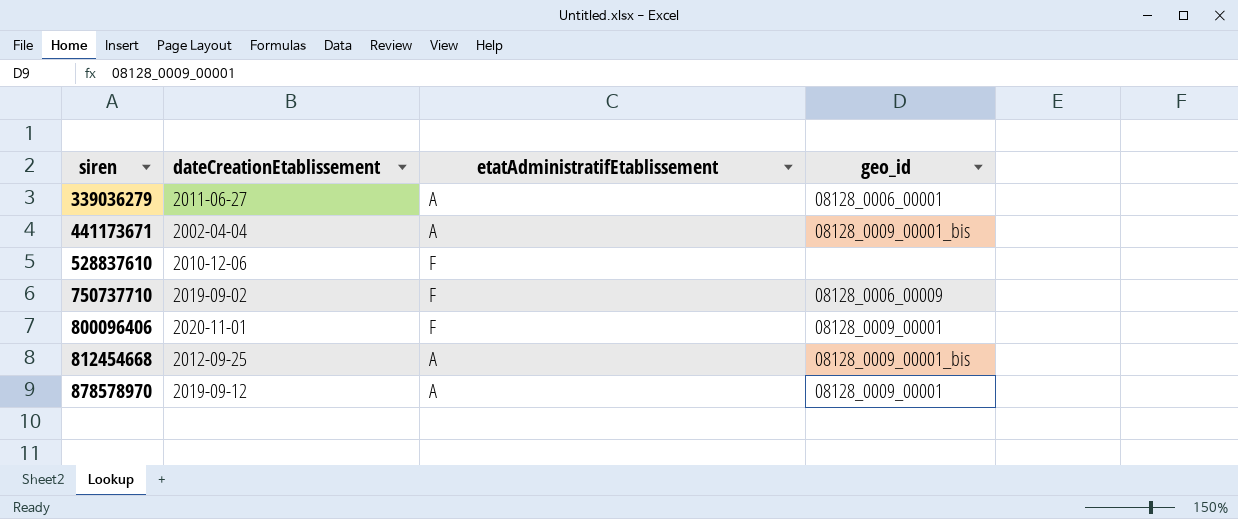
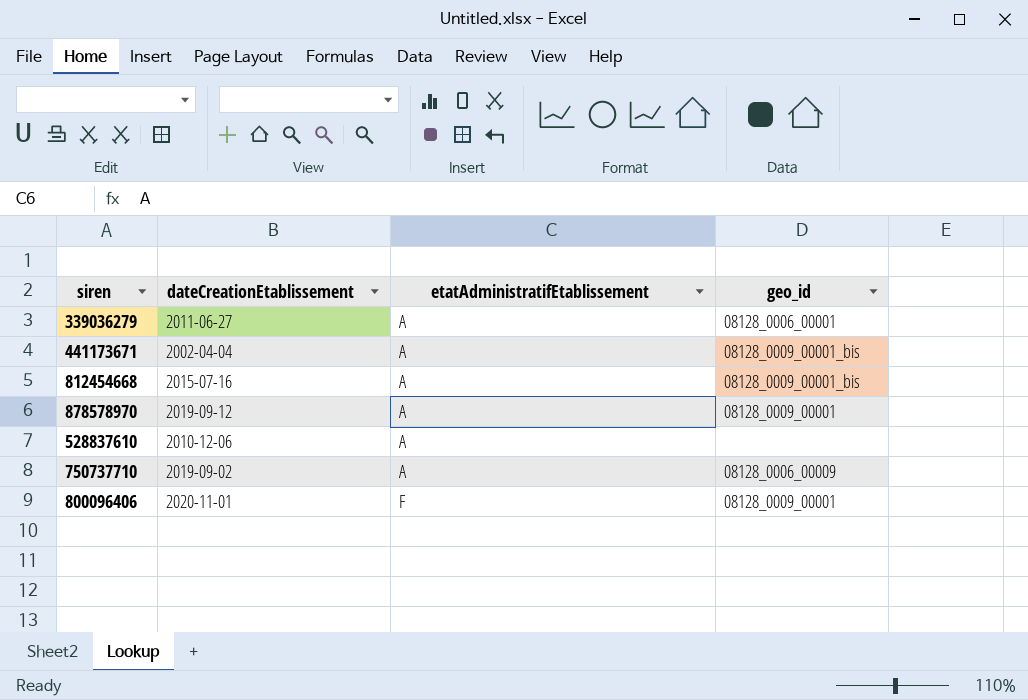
row order: siren ascending -> etatAdministratifEtablissement ascending
812454668 | dateCreationEtablissement: 2012-09-25 -> 2015-07-16
528837610 | etatAdministratifEtablissement: F -> A
750737710 | etatAdministratifEtablissement: F -> A

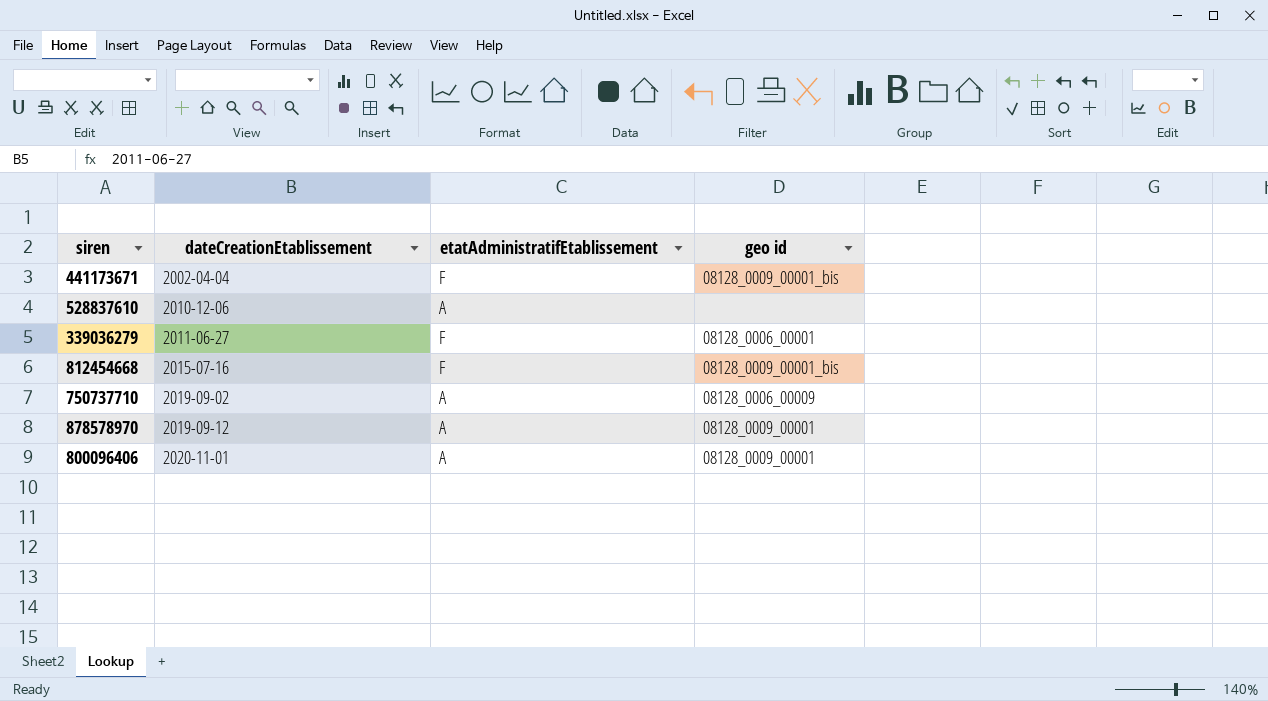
row order: etatAdministratifEtablissement ascending -> dateCreationEtablissement ascending
column name: geo_id -> geo id
441173671 | etatAdministratifEtablissement: A -> F
339036279 | etatAdministratifEtablissement: A -> F
812454668 | etatAdministratifEtablissement: A -> F
800096406 | etatAdministratifEtablissement: F -> A

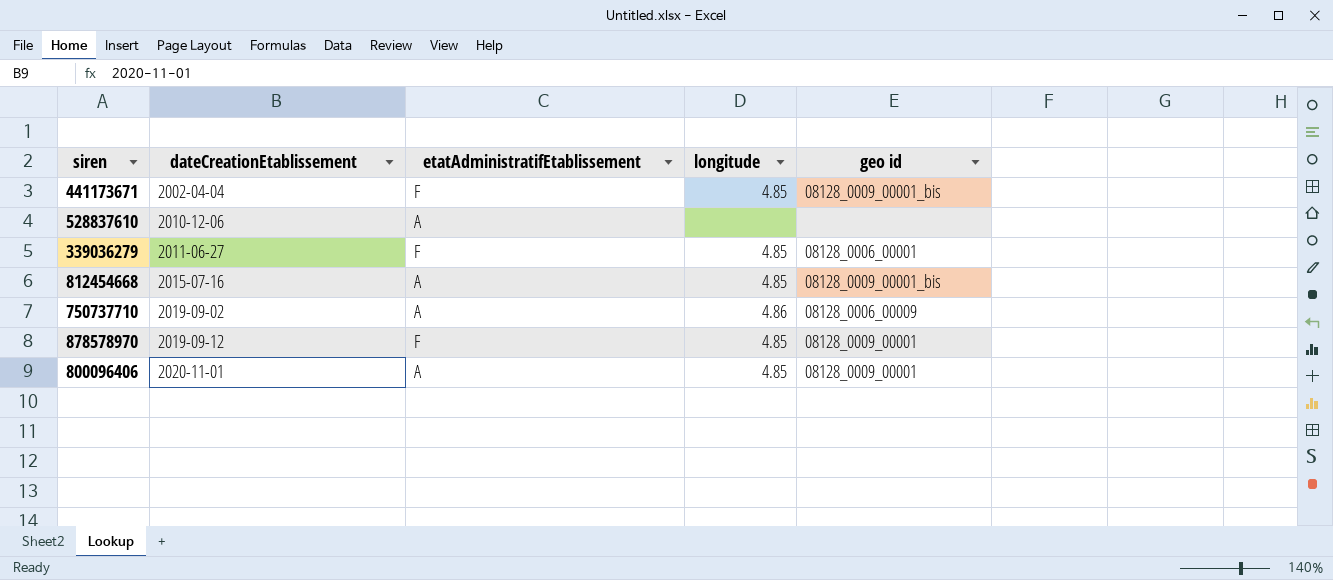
column longitude | position: none -> 4
812454668 | etatAdministratifEtablissement: F -> A
878578970 | etatAdministratifEtablissement: A -> F

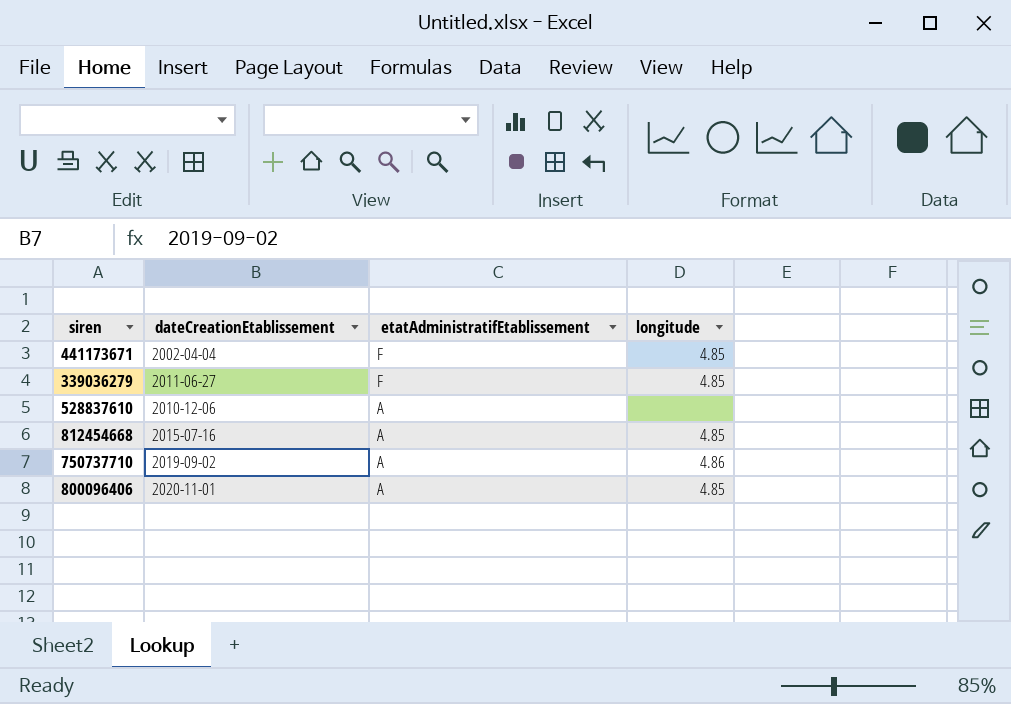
row order: dateCreationEtablissement ascending -> etatAdministratifEtablissement descending
column geo id | position: 5 -> none
row 878578970: 2019-09-12 | F | 4.85 | 08128_0009_00001 -> none

